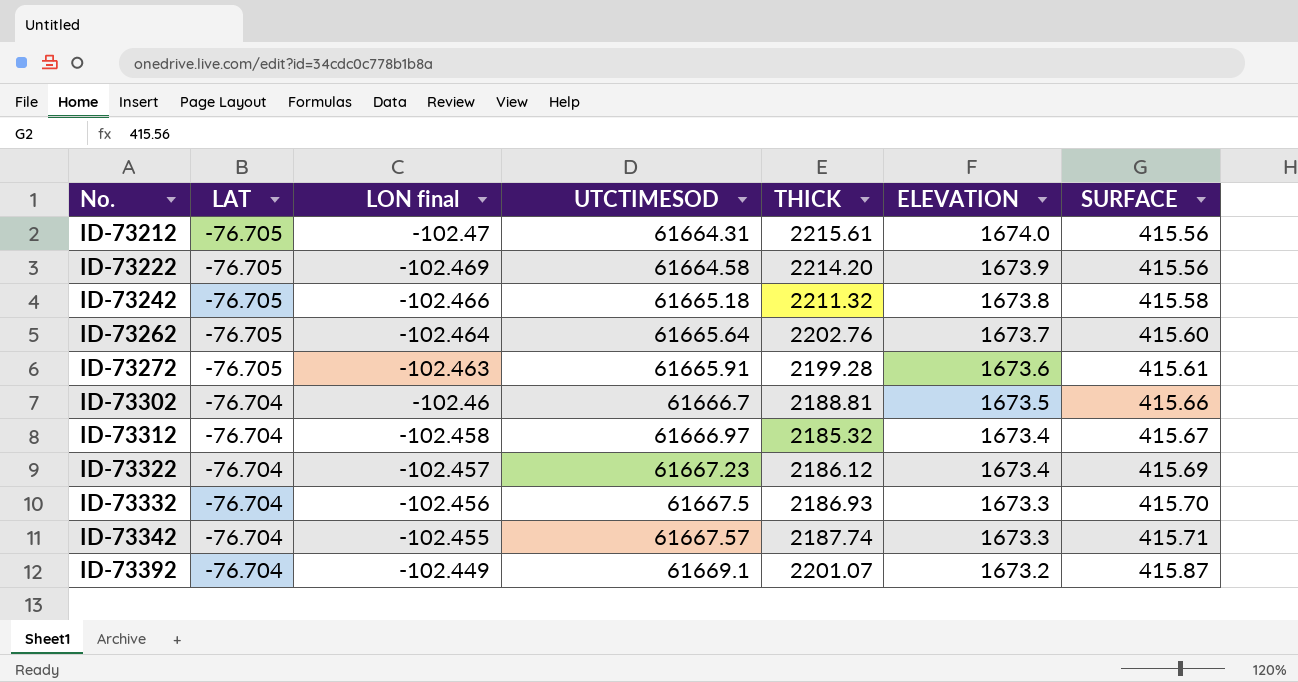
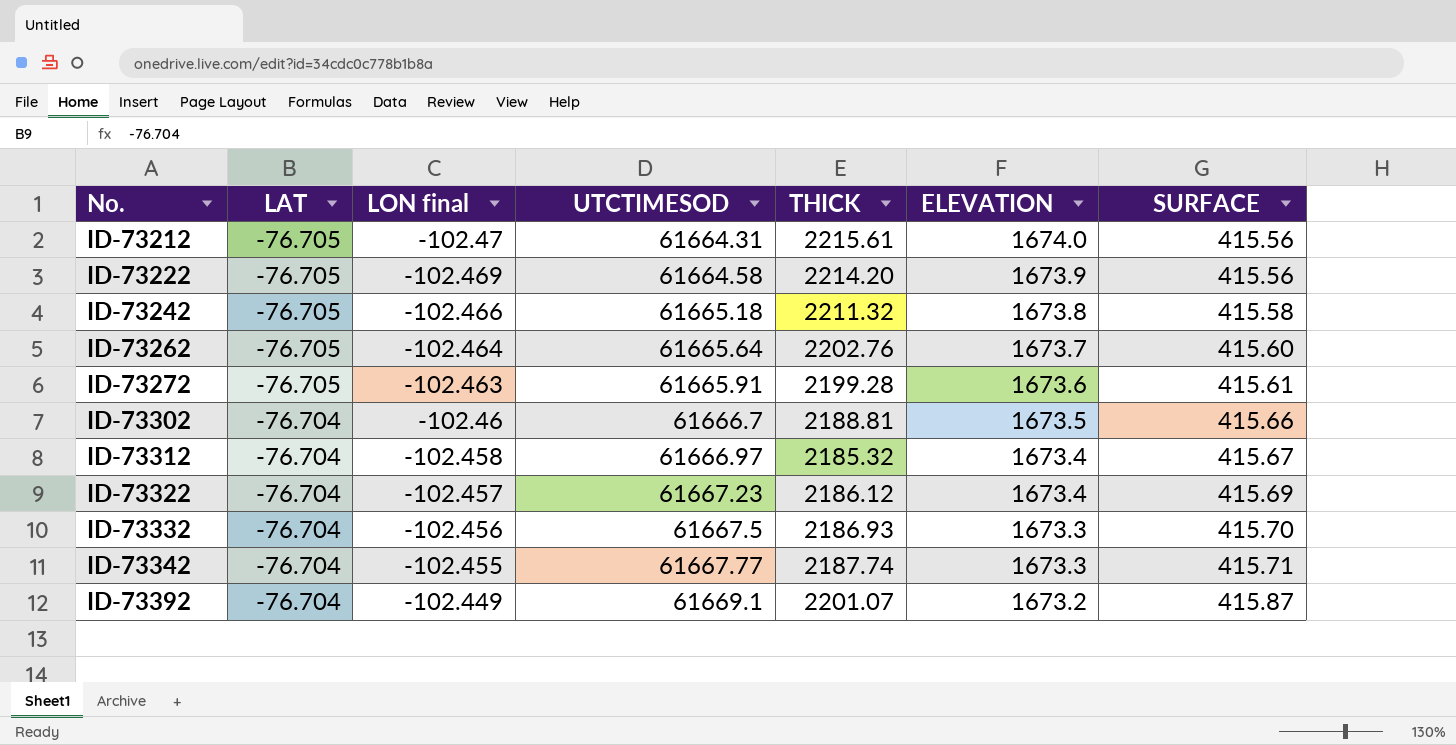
ID-73342 | UTCTIMESOD: 61667.57 -> 61667.77

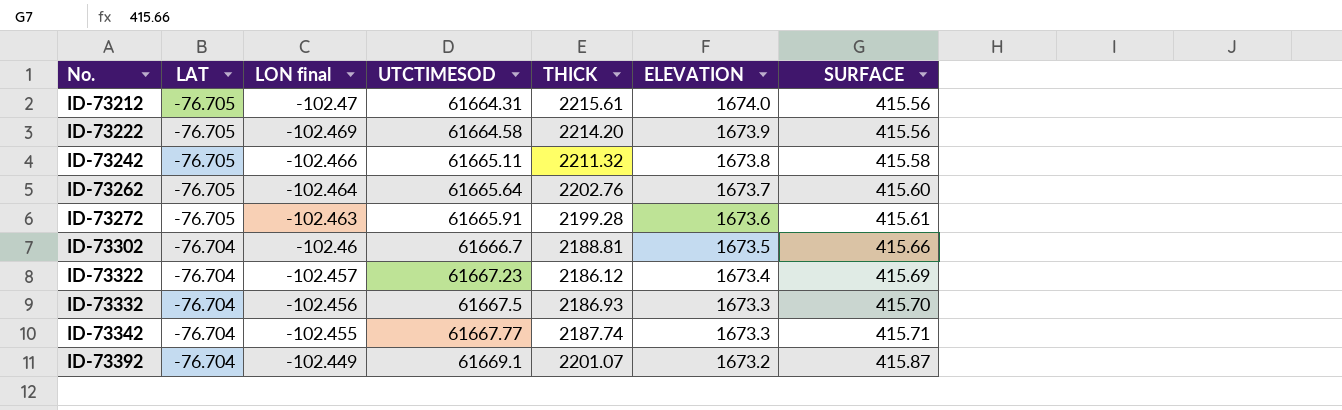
row ID-73312: -76.704 | -102.458 | 61666.97 | 2185.32 | 1673.4 | 415.67 -> none
ID-73242 | UTCTIMESOD: 61665.18 -> 61665.11

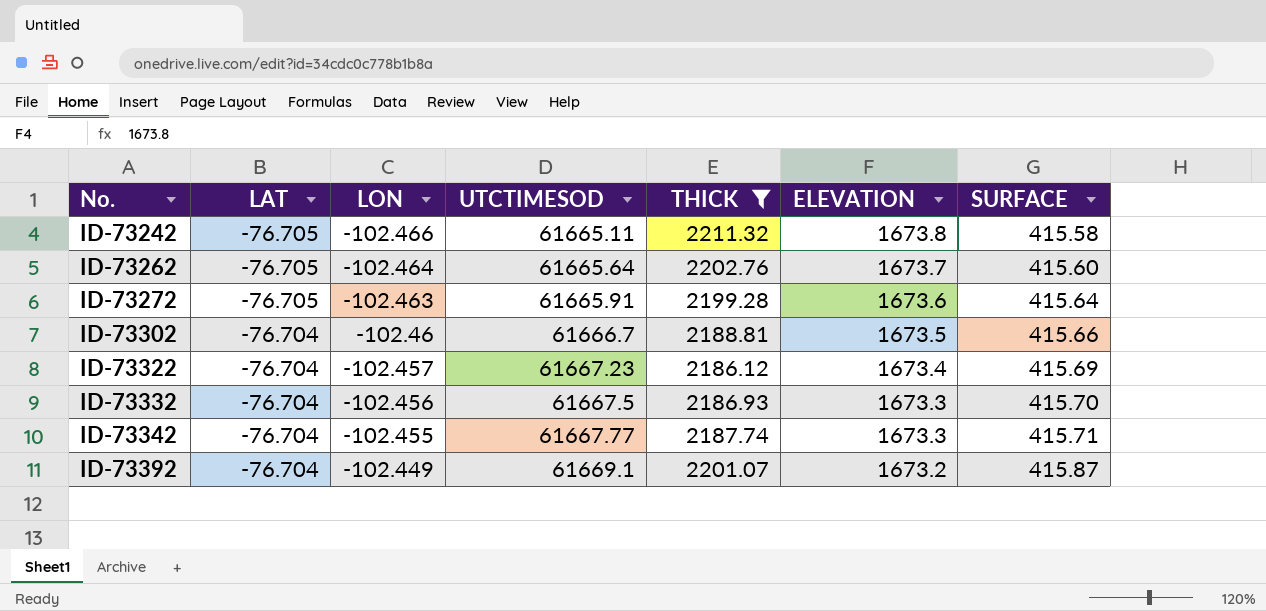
filter: none -> THICK <= 2211.32
column name: LON final -> LON
ID-73272 | SURFACE: 415.61 -> 415.64

